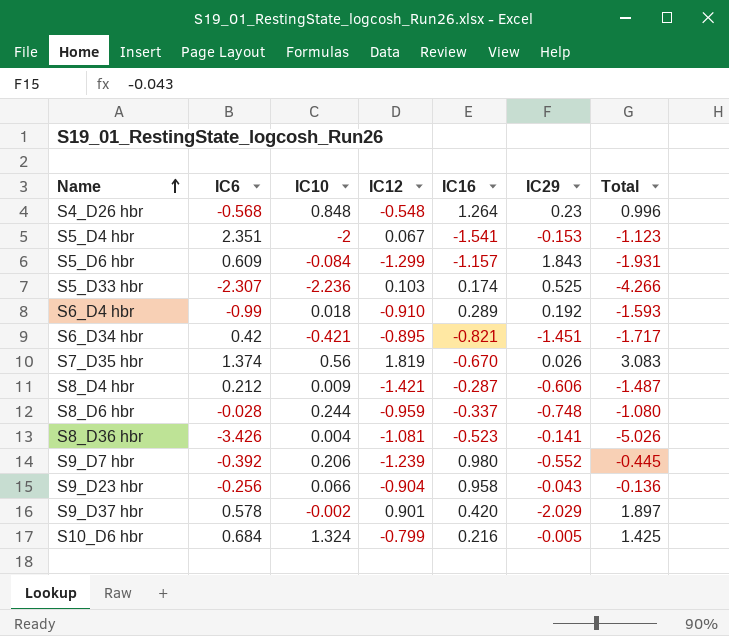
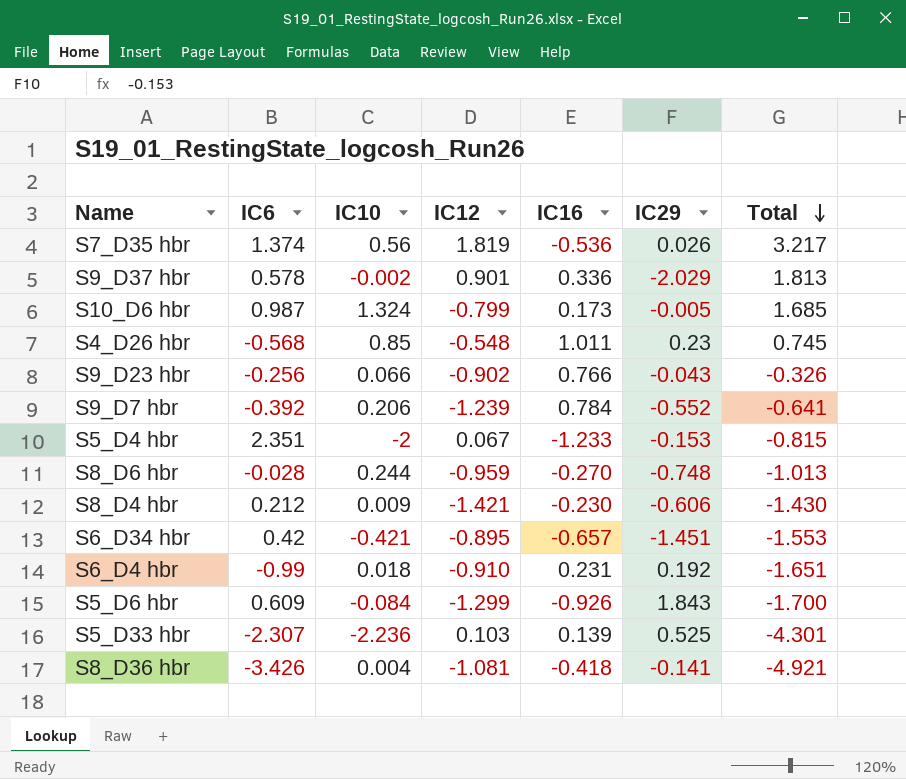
row order: Name ascending -> Total descending
S7_D35 hbr | IC16: -0.670 -> -0.536
S7_D35 hbr | Total: 3.083 -> 3.217
S9_D37 hbr | IC16: 0.420 -> 0.336
S9_D37 hbr | Total: 1.897 -> 1.813
S10_D6 hbr | IC6: 0.684 -> 0.987
S10_D6 hbr | IC16: 0.216 -> 0.173
S10_D6 hbr | Total: 1.425 -> 1.685
S4_D26 hbr | IC10: 0.848 -> 0.85
S4_D26 hbr | IC16: 1.264 -> 1.011
S4_D26 hbr | Total: 0.996 -> 0.745
S9_D23 hbr | IC12: -0.904 -> -0.902
S9_D23 hbr | IC16: 0.958 -> 0.766
S9_D23 hbr | Total: -0.136 -> -0.326
S9_D7 hbr | IC16: 0.980 -> 0.784
S9_D7 hbr | Total: -0.445 -> -0.641
S5_D4 hbr | IC16: -1.541 -> -1.233
S5_D4 hbr | Total: -1.123 -> -0.815
S8_D6 hbr | IC16: -0.337 -> -0.270
S8_D6 hbr | Total: -1.080 -> -1.013
S8_D4 hbr | IC16: -0.287 -> -0.230
S8_D4 hbr | Total: -1.487 -> -1.430
S6_D34 hbr | IC16: -0.821 -> -0.657
S6_D34 hbr | Total: -1.717 -> -1.553
S6_D4 hbr | IC16: 0.289 -> 0.231
S6_D4 hbr | Total: -1.593 -> -1.651
S5_D6 hbr | IC16: -1.157 -> -0.926
S5_D6 hbr | Total: -1.931 -> -1.700
S5_D33 hbr | IC16: 0.174 -> 0.139
S5_D33 hbr | Total: -4.266 -> -4.301
S8_D36 hbr | IC16: -0.523 -> -0.418
S8_D36 hbr | Total: -5.026 -> -4.921

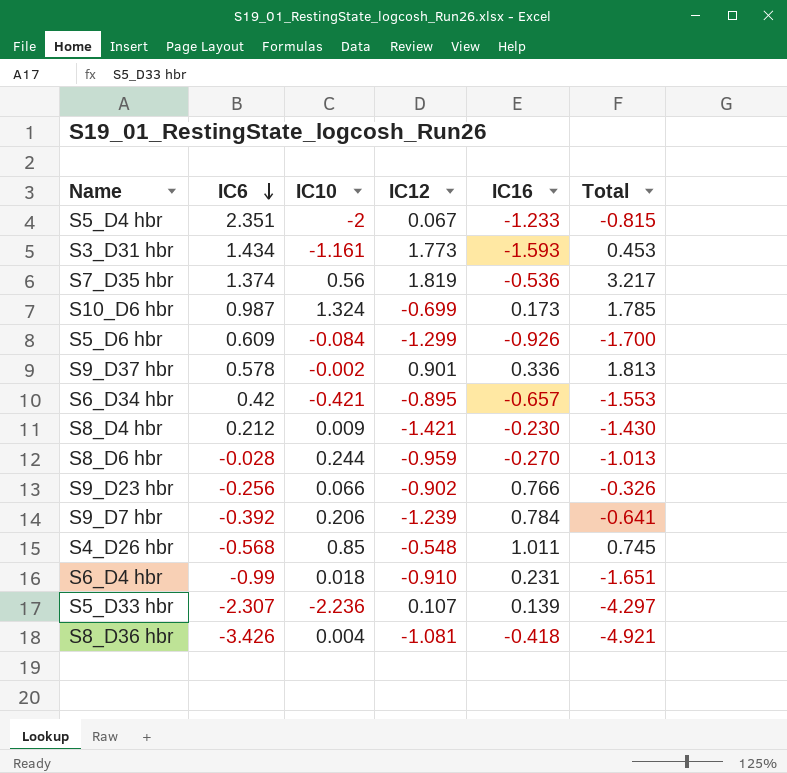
row order: Total descending -> IC6 descending
column IC29 | position: 6 -> none
row S3_D31 hbr: none -> 1.434 | -1.161 | 1.773 | -1.593 | 0.453
S10_D6 hbr | IC12: -0.799 -> -0.699
S10_D6 hbr | Total: 1.685 -> 1.785
S5_D33 hbr | IC12: 0.103 -> 0.107
S5_D33 hbr | Total: -4.301 -> -4.297

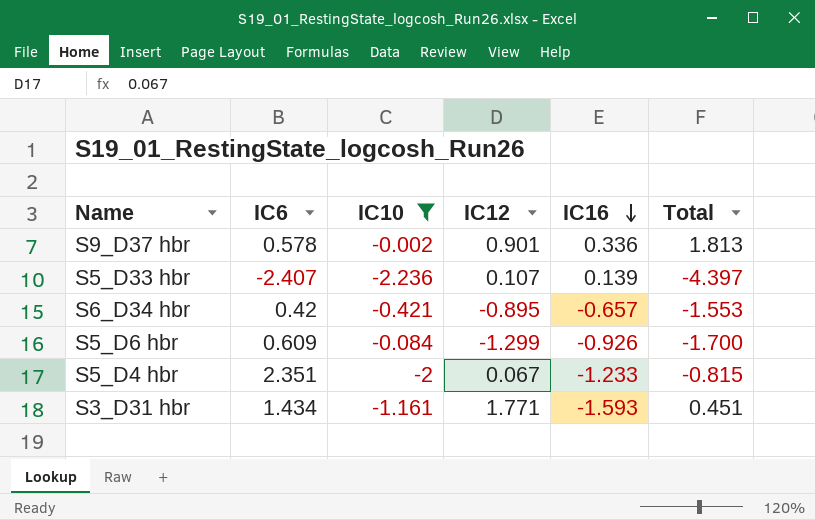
filter: none -> IC10 <= -0.002
row order: IC6 descending -> IC16 descending
S5_D33 hbr | IC6: -2.307 -> -2.407
S5_D33 hbr | Total: -4.297 -> -4.397
S3_D31 hbr | IC12: 1.773 -> 1.771
S3_D31 hbr | Total: 0.453 -> 0.451

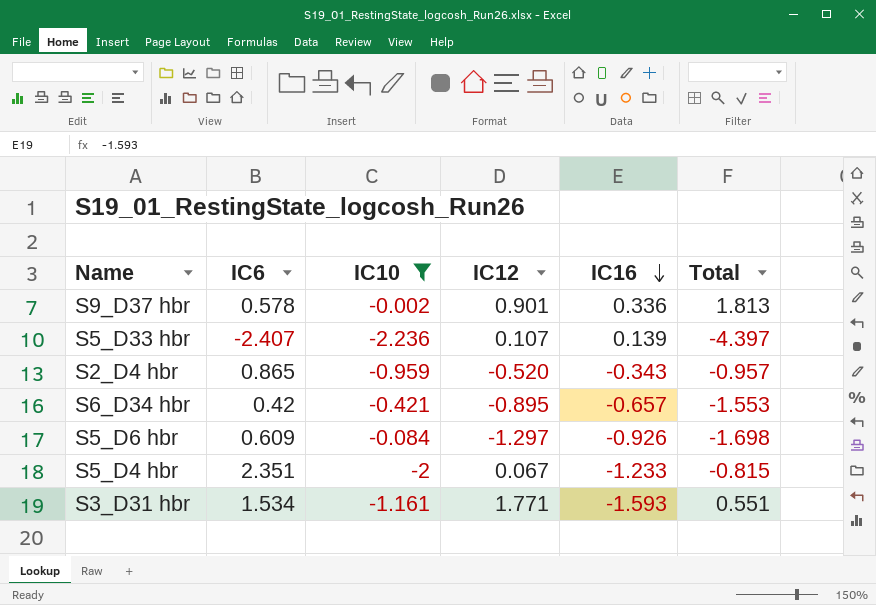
row S2_D4 hbr: none -> 0.865 | -0.959 | -0.520 | -0.343 | -0.957
S5_D6 hbr | IC12: -1.299 -> -1.297
S5_D6 hbr | Total: -1.700 -> -1.698
S3_D31 hbr | IC6: 1.434 -> 1.534
S3_D31 hbr | Total: 0.451 -> 0.551

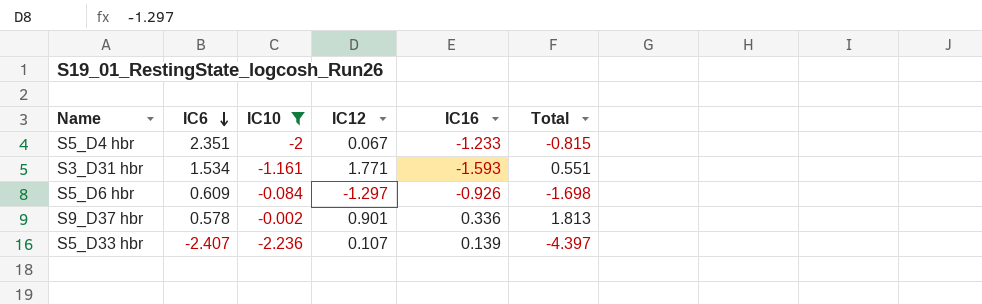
row order: IC16 descending -> IC6 descending
row S2_D4 hbr: 0.865 | -0.959 | -0.520 | -0.343 | -0.957 -> none
row S6_D34 hbr: 0.42 | -0.421 | -0.895 | -0.657 | -1.553 -> none

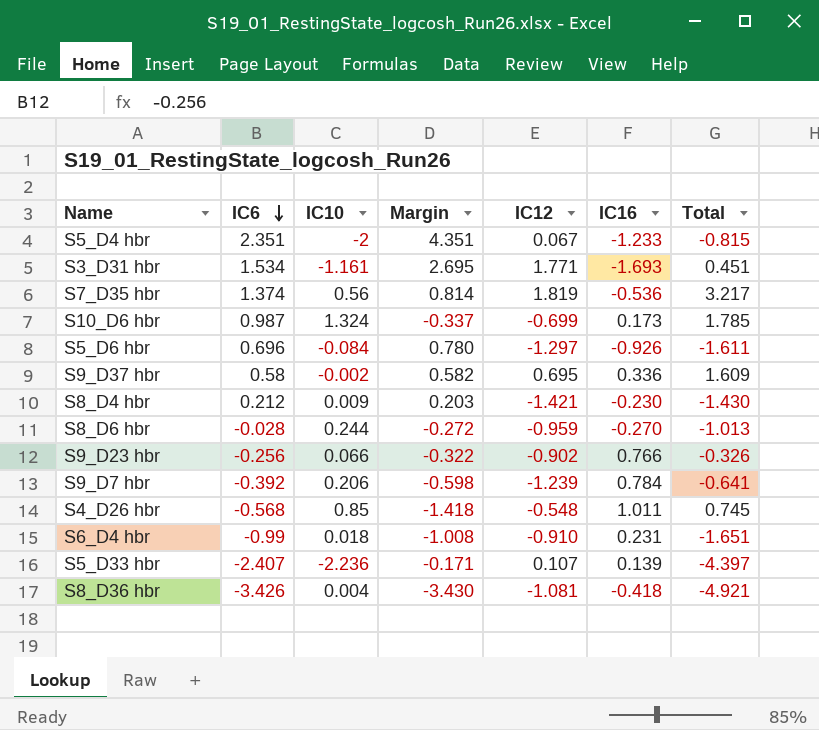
filter: IC10 <= -0.002 -> none
column Margin | formula: none -> [IC6] - [IC10]
S3_D31 hbr | IC16: -1.593 -> -1.693
S3_D31 hbr | Total: 0.551 -> 0.451
S5_D6 hbr | IC6: 0.609 -> 0.696
S5_D6 hbr | Total: -1.698 -> -1.611
S9_D37 hbr | IC6: 0.578 -> 0.58
S9_D37 hbr | IC12: 0.901 -> 0.695
S9_D37 hbr | Total: 1.813 -> 1.609

